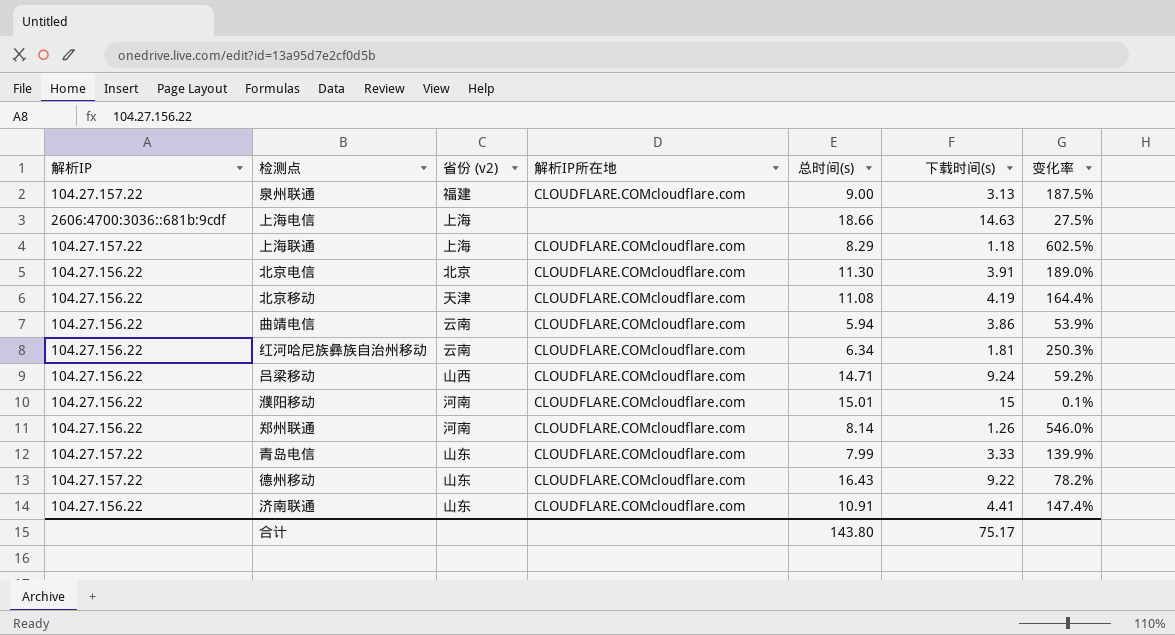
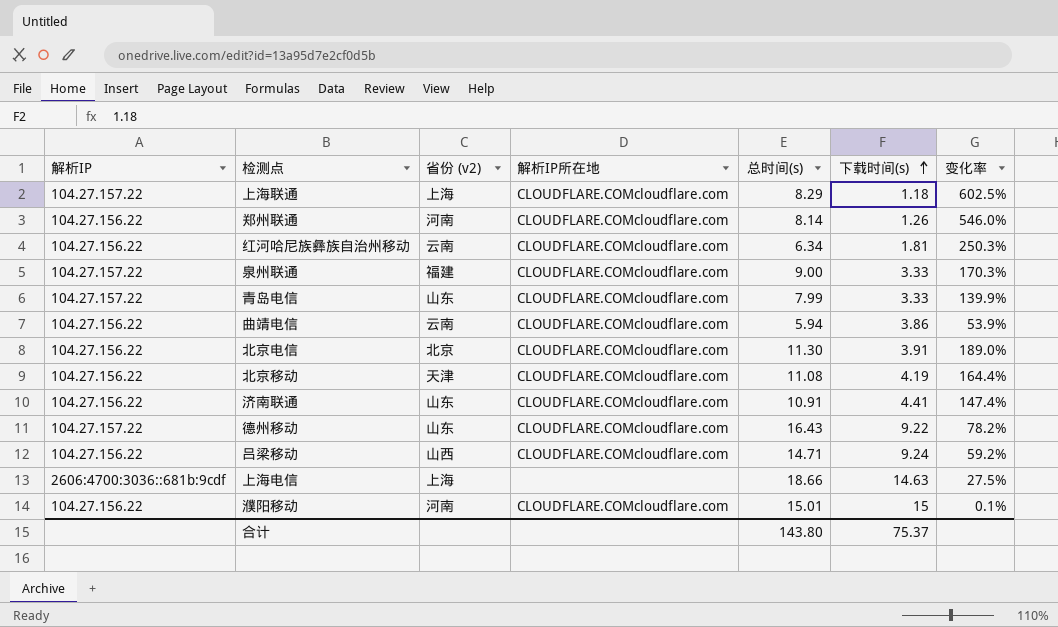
row order: none -> 下载时间(s) ascending
泉州联通 | 下载时间(s): 3.13 -> 3.33
泉州联通 | 变化率: 187.5% -> 170.3%
合计 | 下载时间(s): 75.17 -> 75.37

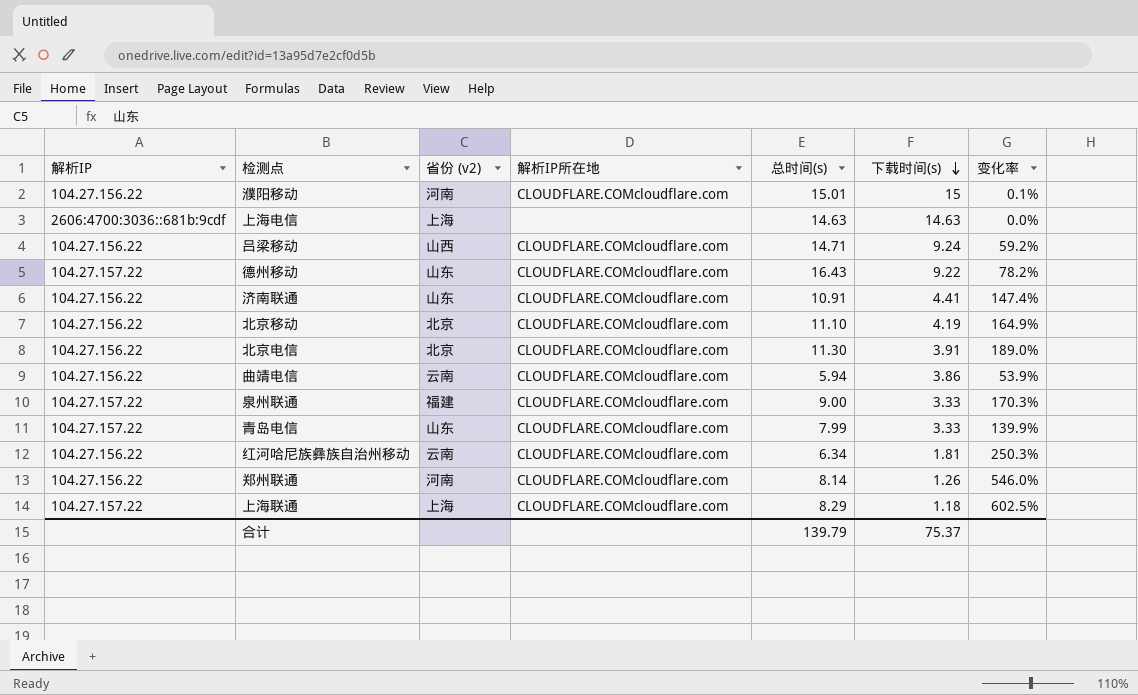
row order: 下载时间(s) ascending -> 下载时间(s) descending
上海电信 | 总时间(s): 18.66 -> 14.63
上海电信 | 变化率: 27.5% -> 0.0%
北京移动 | 省份 (v2): 天津 -> 北京
北京移动 | 总时间(s): 11.08 -> 11.10
北京移动 | 变化率: 164.4% -> 164.9%
合计 | 总时间(s): 143.80 -> 139.79

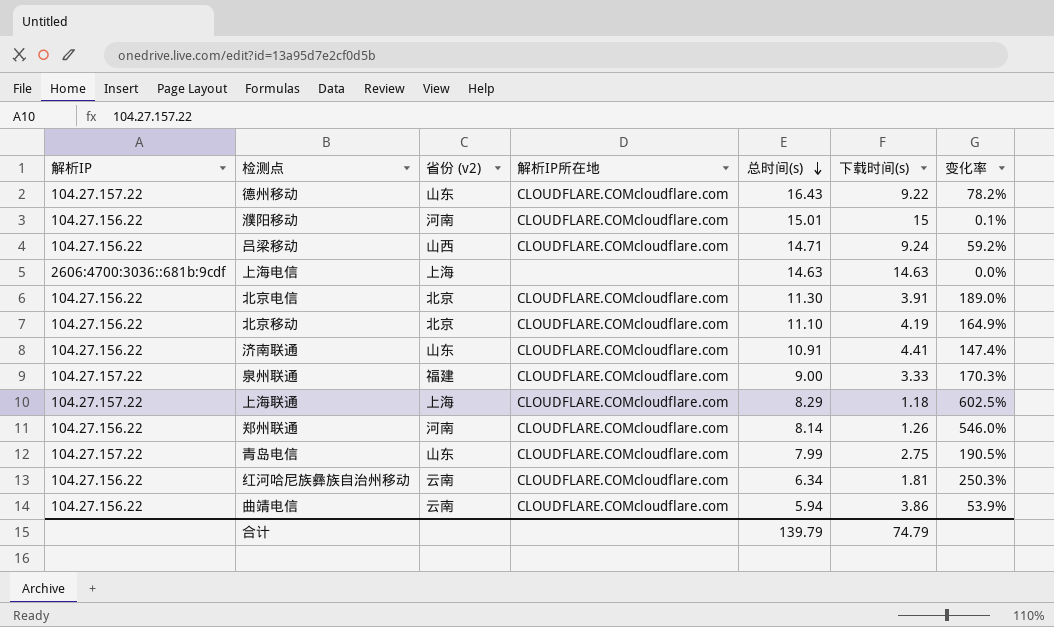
row order: 下载时间(s) descending -> 总时间(s) descending
青岛电信 | 下载时间(s): 3.33 -> 2.75
青岛电信 | 变化率: 139.9% -> 190.5%
合计 | 下载时间(s): 75.37 -> 74.79

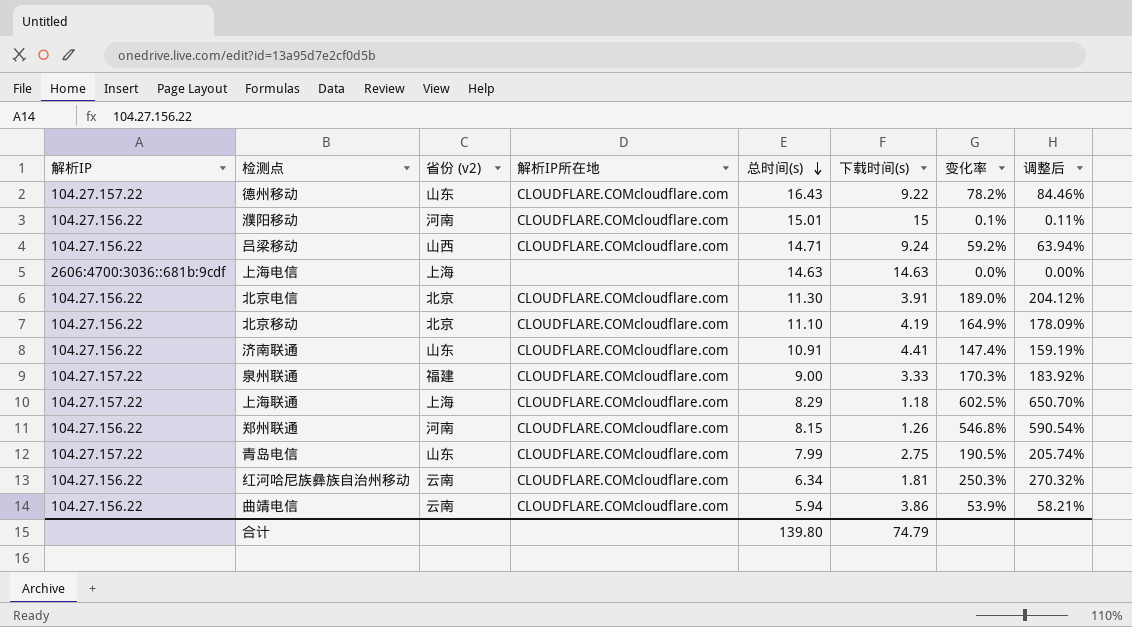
column 调整后 | formula: none -> [变化率] * 1.08
郑州联通 | 总时间(s): 8.14 -> 8.15
郑州联通 | 变化率: 546.0% -> 546.8%
合计 | 总时间(s): 139.79 -> 139.80

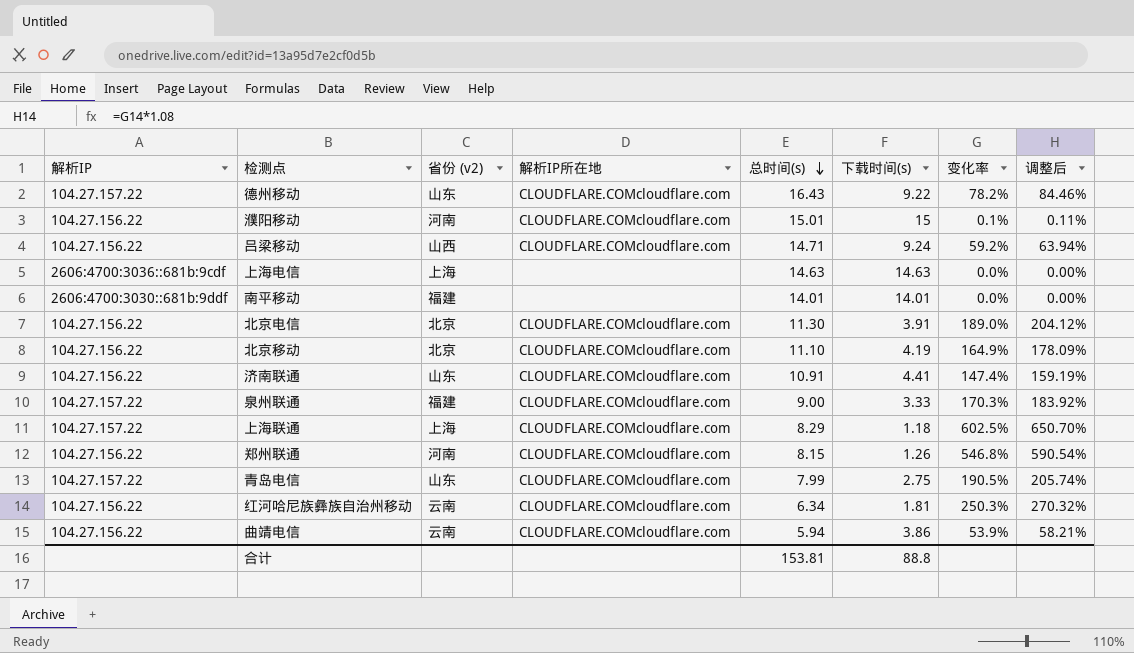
row 南平移动: none -> 2606:4700:3030::681b:9ddf | 福建 | none | 14.01 | 14.01 | 0.0% | 0.00%
合计 | 总时间(s): 139.80 -> 153.81
合计 | 下载时间(s): 74.79 -> 88.8

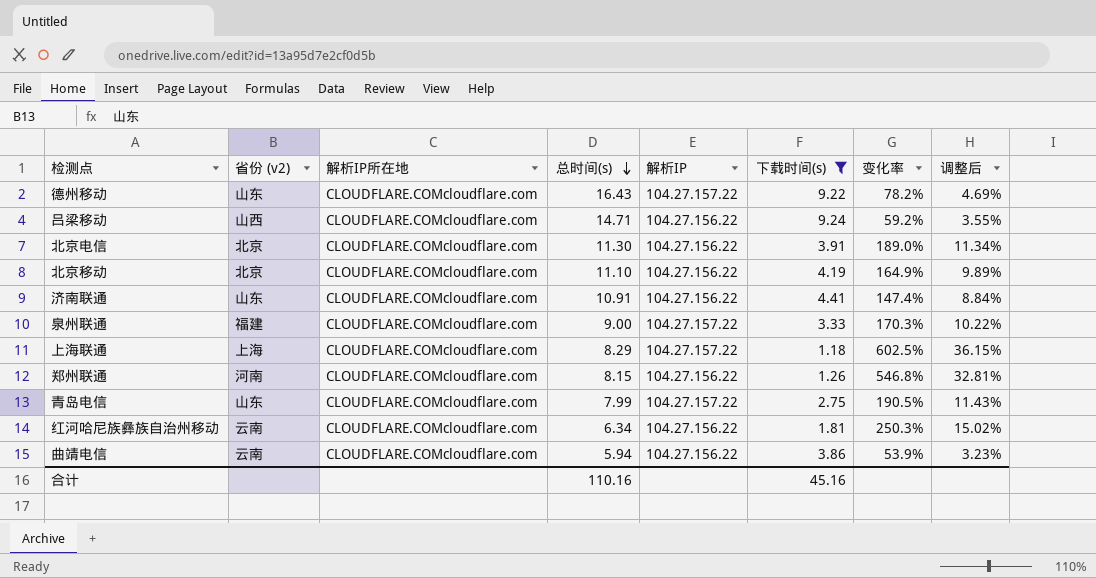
filter: none -> 下载时间(s) <= 9.24
column 解析IP | position: 1 -> 5
column 调整后 | formula: [变化率] * 1.08 -> [变化率] * 0.06
合计 | 总时间(s): 153.81 -> 110.16
合计 | 下载时间(s): 88.8 -> 45.16

